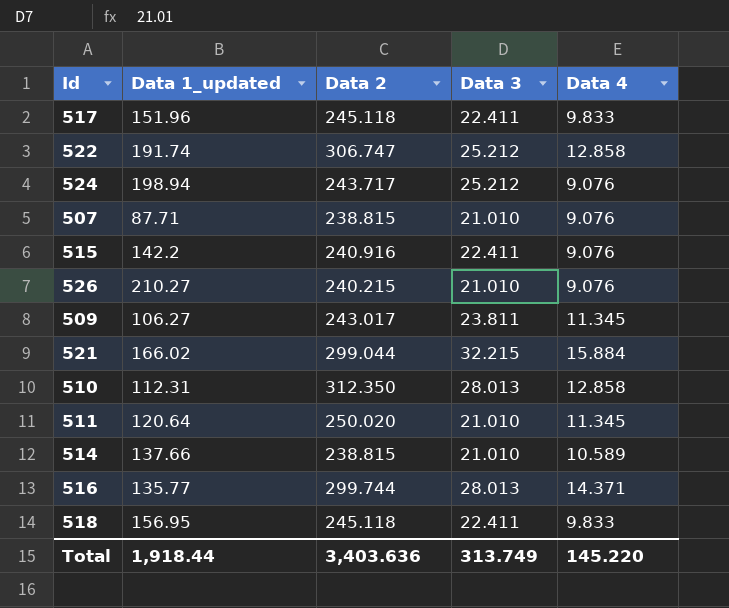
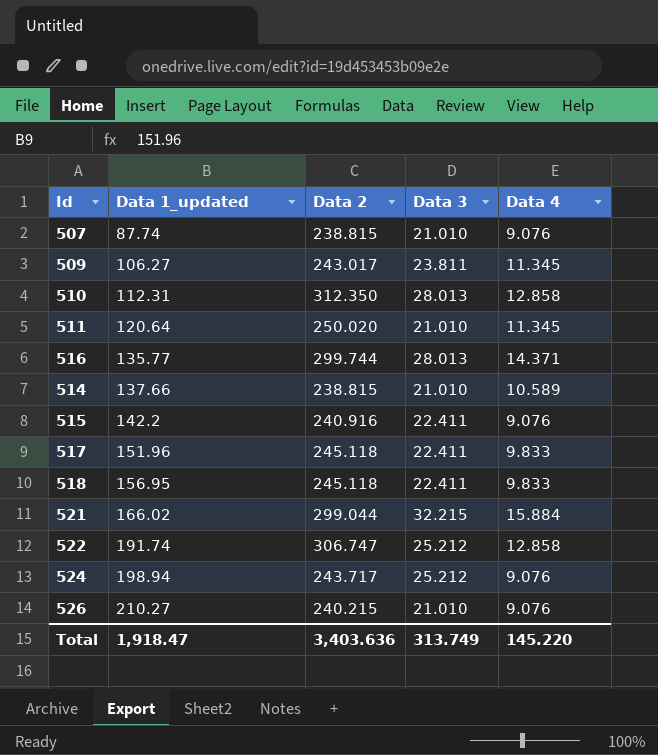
row order: none -> Data 1_updated ascending
507 | Data 1_updated: 87.71 -> 87.74
Total | Data 1_updated: 1,918.44 -> 1,918.47

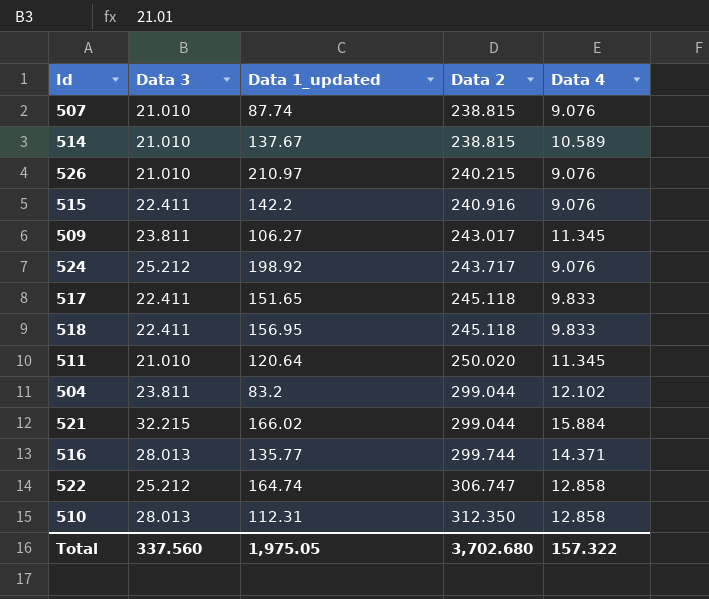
row order: Data 1_updated ascending -> Data 2 ascending
column Data 3 | position: 4 -> 2
514 | Data 1_updated: 137.66 -> 137.67
526 | Data 1_updated: 210.27 -> 210.97
524 | Data 1_updated: 198.94 -> 198.92
517 | Data 1_updated: 151.96 -> 151.65
row 504: none -> 23.811 | 83.2 | 299.044 | 12.102
522 | Data 1_updated: 191.74 -> 164.74
Total | Data 3: 313.749 -> 337.560
Total | Data 1_updated: 1,918.47 -> 1,975.05
Total | Data 2: 3,403.636 -> 3,702.680
Total | Data 4: 145.220 -> 157.322

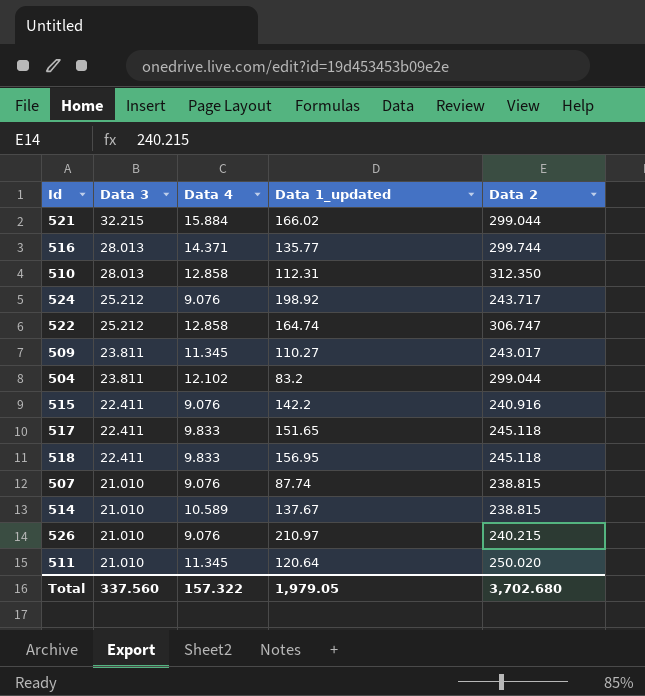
row order: Data 2 ascending -> Data 3 descending
column Data 4 | position: 5 -> 3
509 | Data 1_updated: 106.27 -> 110.27
Total | Data 1_updated: 1,975.05 -> 1,979.05

